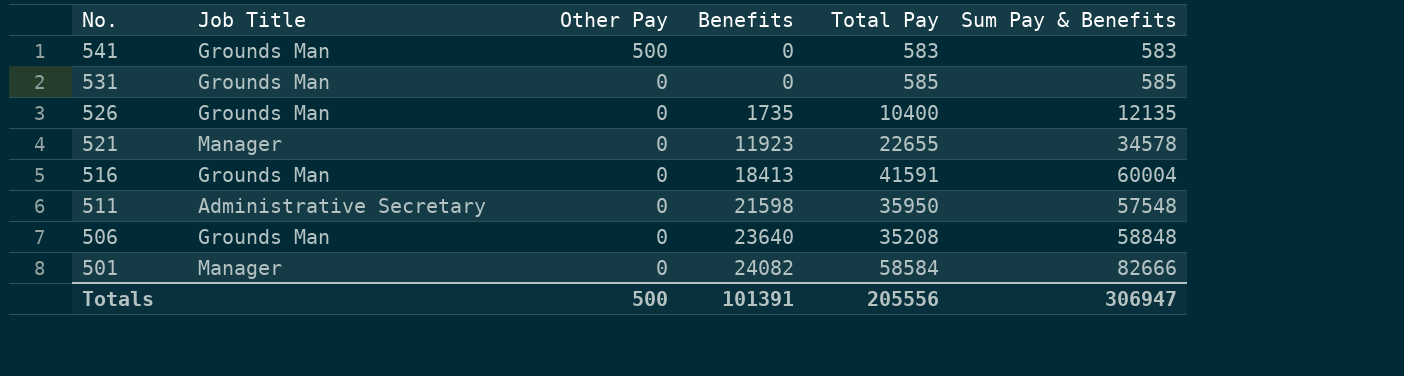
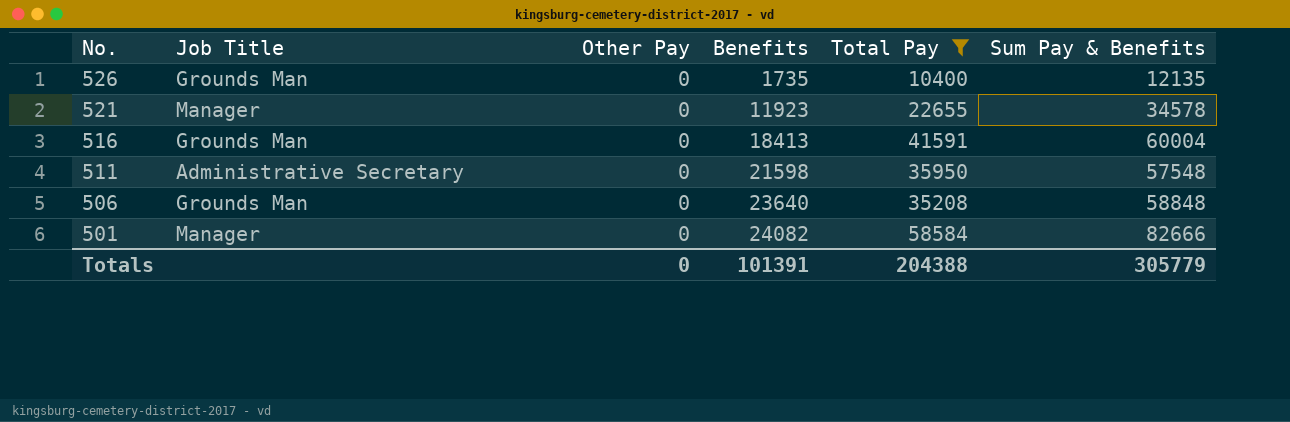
filter: none -> Total Pay >= 10400
Totals | Other Pay: 500 -> 0
Totals | Total Pay: 205556 -> 204388
Totals | Sum Pay & Benefits: 306947 -> 305779

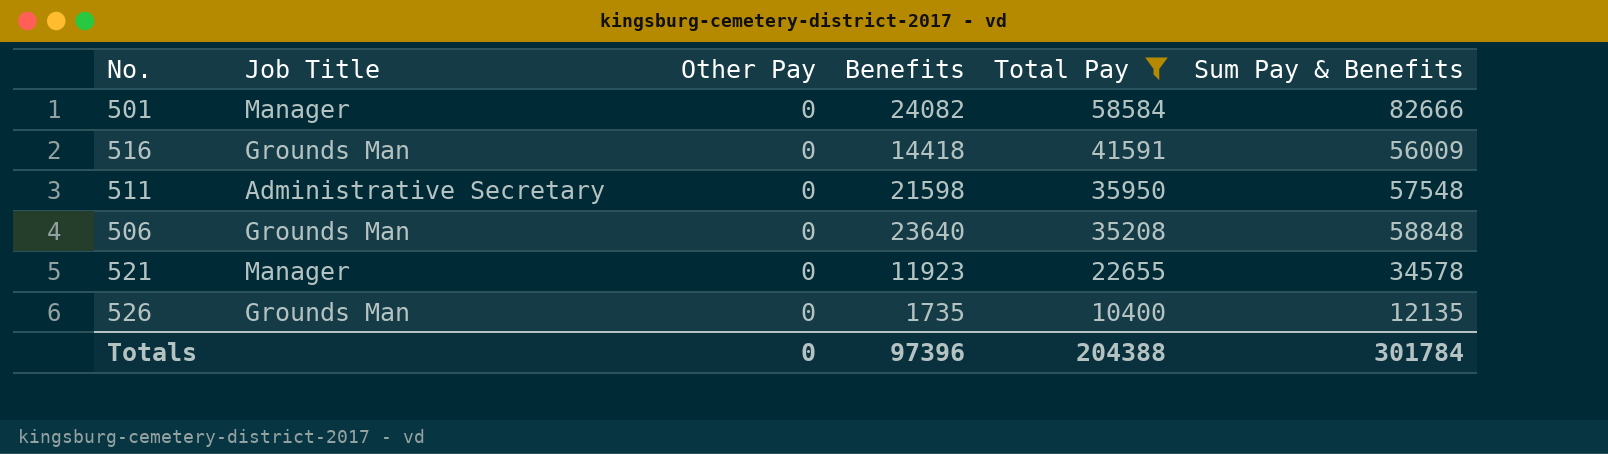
row order: No. descending -> Total Pay descending
516 | Benefits: 18413 -> 14418
516 | Sum Pay & Benefits: 60004 -> 56009
Totals | Benefits: 101391 -> 97396
Totals | Sum Pay & Benefits: 305779 -> 301784

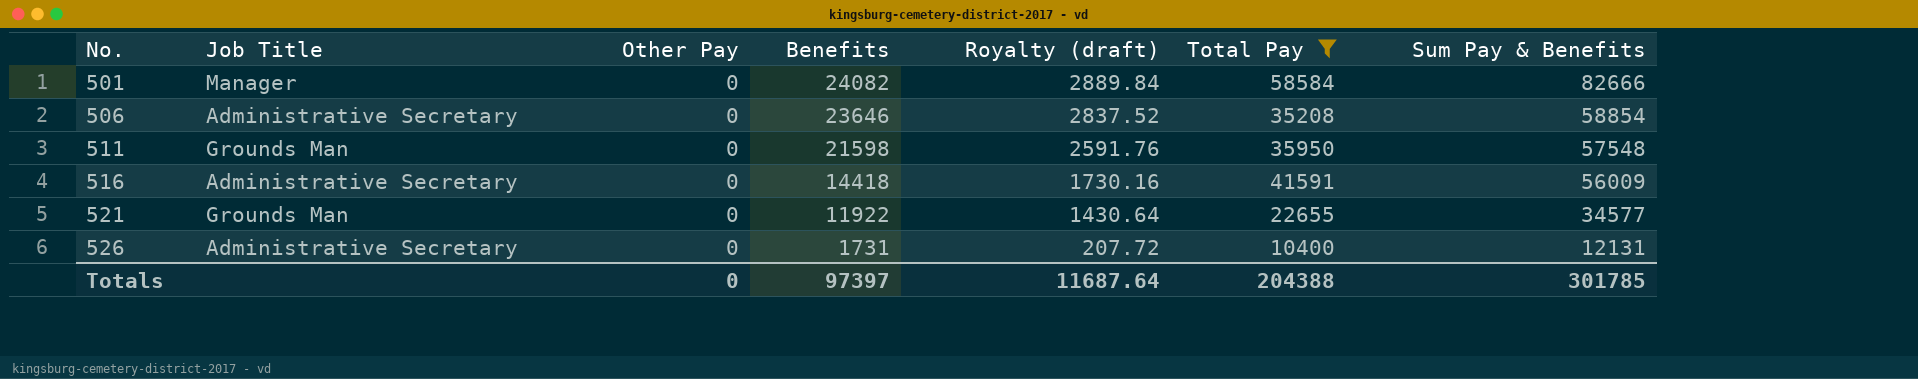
row order: Total Pay descending -> No. ascending
column Royalty (draft) | formula: none -> [Benefits] * 0.12
506 | Job Title: Grounds Man -> Administrative Secretary
506 | Benefits: 23640 -> 23646
506 | Sum Pay & Benefits: 58848 -> 58854
511 | Job Title: Administrative Secretary -> Grounds Man
516 | Job Title: Grounds Man -> Administrative Secretary
521 | Job Title: Manager -> Grounds Man
521 | Benefits: 11923 -> 11922
521 | Sum Pay & Benefits: 34578 -> 34577
526 | Job Title: Grounds Man -> Administrative Secretary
526 | Benefits: 1735 -> 1731
526 | Sum Pay & Benefits: 12135 -> 12131
Totals | Benefits: 97396 -> 97397
Totals | Sum Pay & Benefits: 301784 -> 301785

